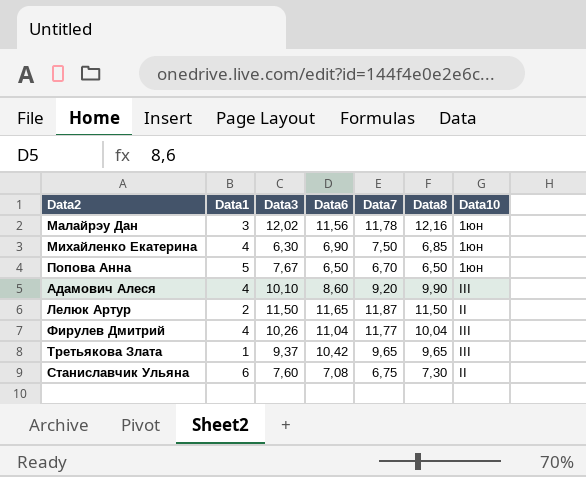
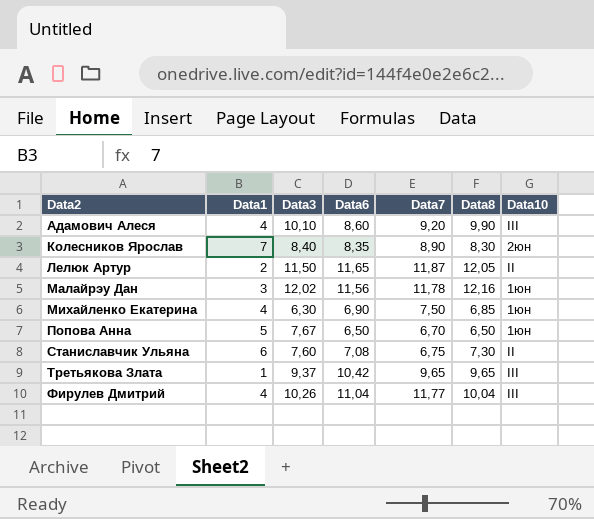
row order: none -> Data2 ascending
row Колесников Ярослав: none -> 7 | 8,40 | 8,35 | 8,90 | 8,30 | 2юн
Лелюк Артур | Data8: 11,50 -> 12,05

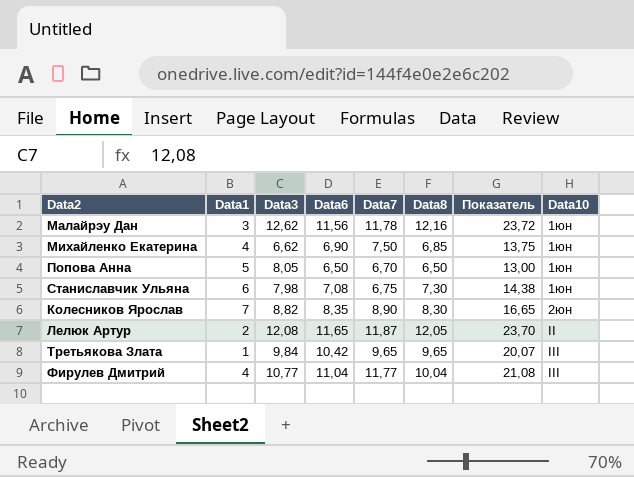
row order: Data2 ascending -> Data10 ascending
column Показатель | formula: none -> [Data6] + [Data8]
row Адамович Алеся: 4 | 10,10 | 8,60 | 9,20 | 9,90 | III -> none
Малайрэу Дан | Data3: 12,02 -> 12,62
Михайленко Екатерина | Data3: 6,30 -> 6,62
Попова Анна | Data3: 7,67 -> 8,05
Станиславчик Ульяна | Data3: 7,60 -> 7,98
Станиславчик Ульяна | Data10: II -> 1юн
Колесников Ярослав | Data3: 8,40 -> 8,82
Лелюк Артур | Data3: 11,50 -> 12,08
Третьякова Злата | Data3: 9,37 -> 9,84
Фирулев Дмитрий | Data3: 10,26 -> 10,77

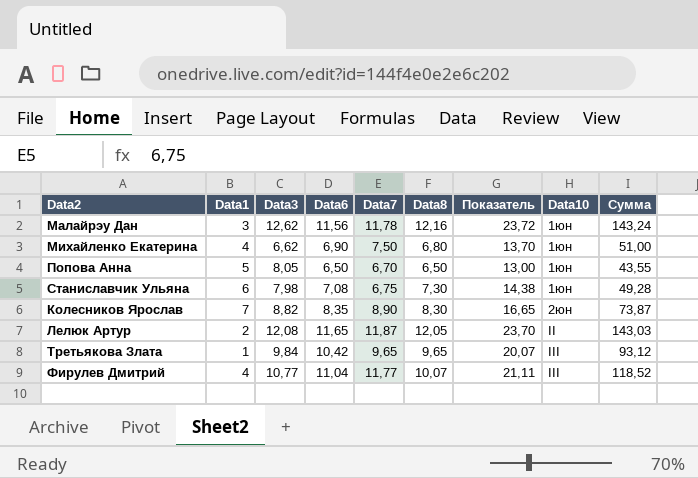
column Сумма | formula: none -> [Data7] * [Data8]
Михайленко Екатерина | Data8: 6,85 -> 6,80
Михайленко Екатерина | Показатель: 13,75 -> 13,70
Фирулев Дмитрий | Data8: 10,04 -> 10,07
Фирулев Дмитрий | Показатель: 21,08 -> 21,11

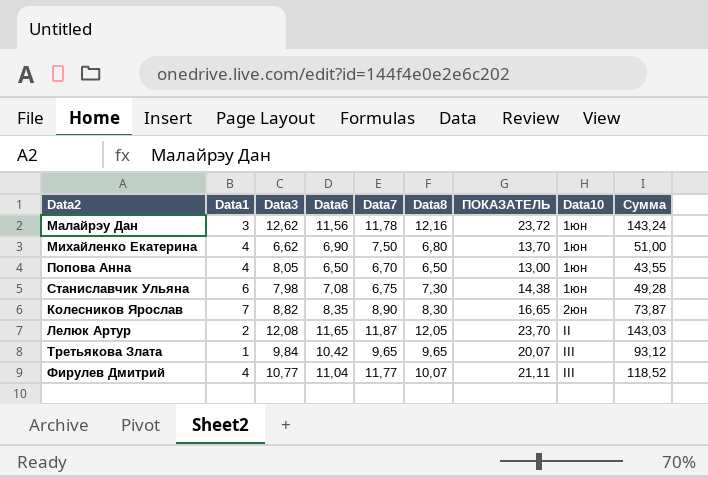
column name: Показатель -> ПОКАЗАТЕЛЬ
Попова Анна | Data1: 5 -> 4

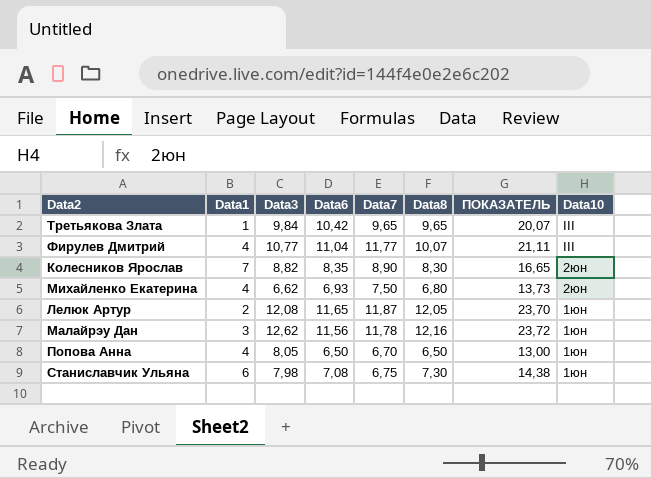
row order: Data10 ascending -> Data10 descending
column Сумма | formula: [Data7] * [Data8] -> none
Михайленко Екатерина | Data6: 6,90 -> 6,93
Михайленко Екатерина | ПОКАЗАТЕЛЬ: 13,70 -> 13,73
Михайленко Екатерина | Data10: 1юн -> 2юн
Лелюк Артур | Data10: II -> 1юн

